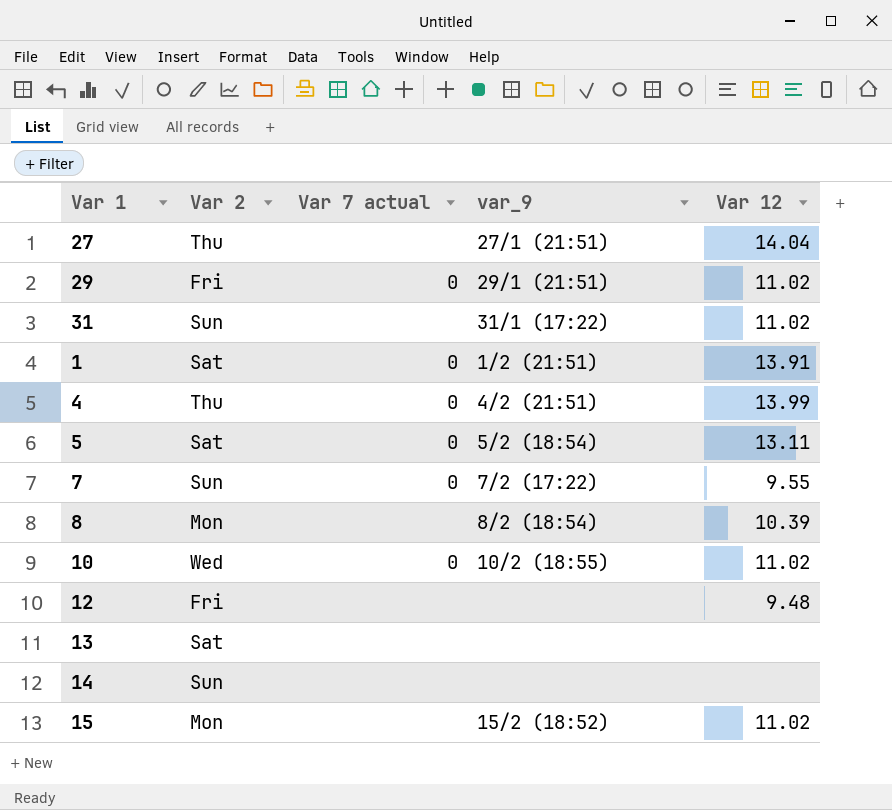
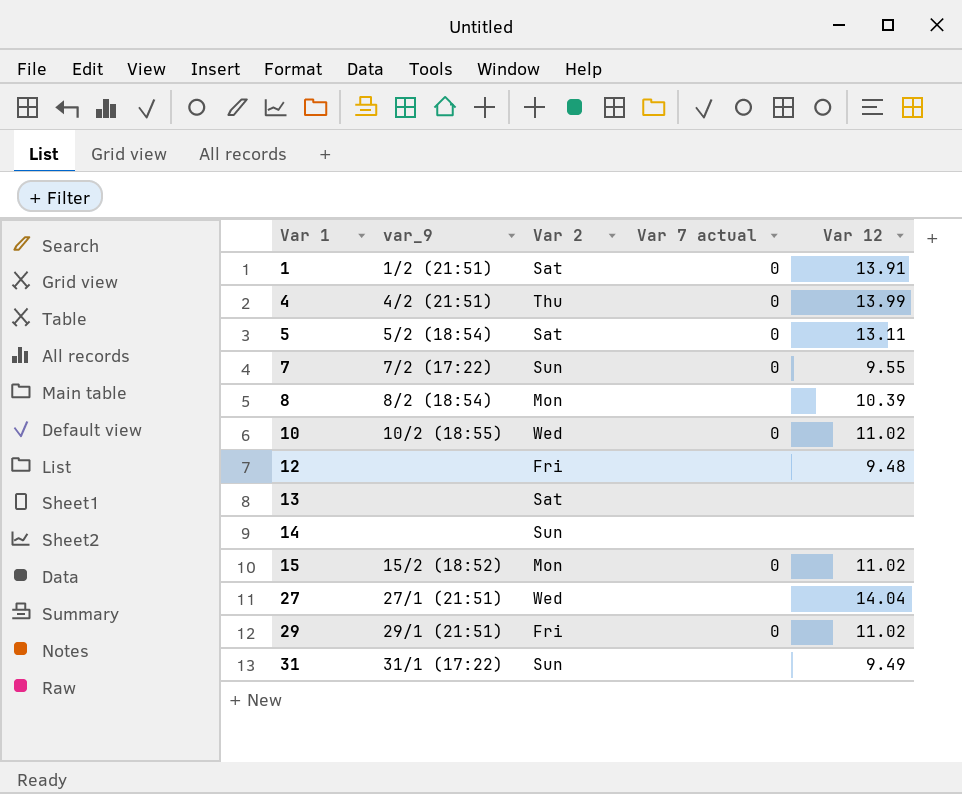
row order: none -> Var 1 ascending
column var_9 | position: 4 -> 2
15 | Var 7 actual: none -> 0
27 | Var 2: Thu -> Wed
31 | Var 12: 11.02 -> 9.49

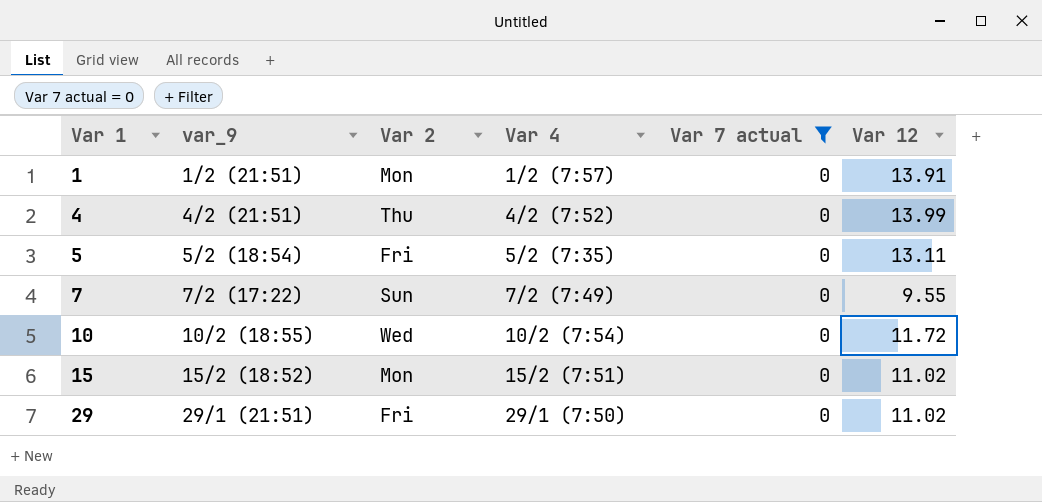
filter: none -> Var 7 actual = 0
column Var 4 | position: none -> 4
1 | Var 2: Sat -> Mon
5 | Var 2: Sat -> Fri
10 | Var 12: 11.02 -> 11.72

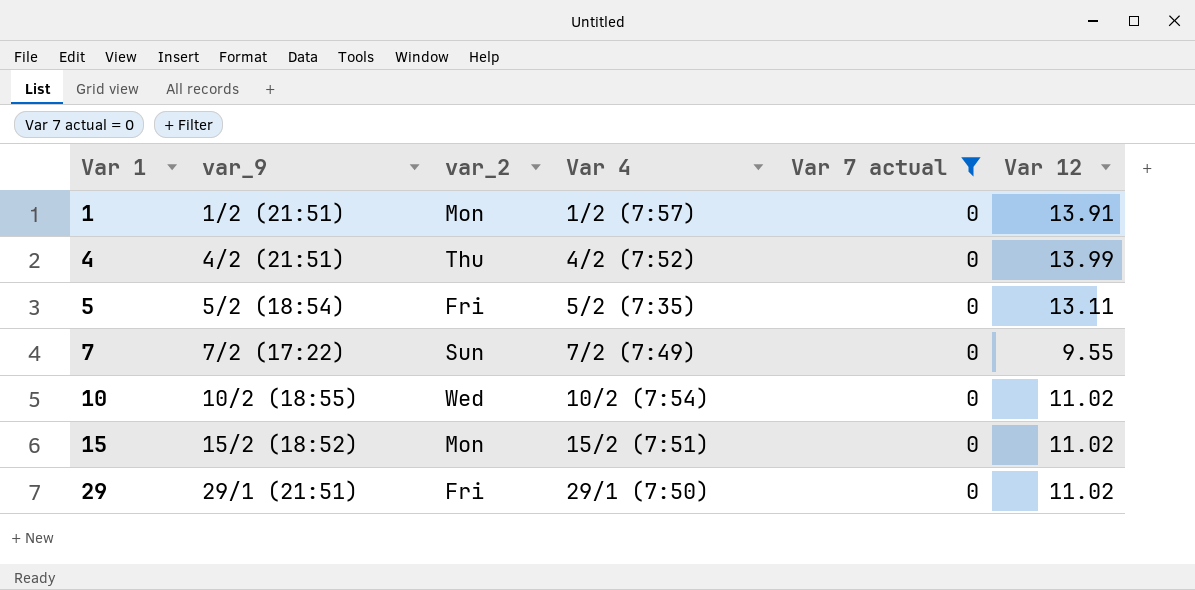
column name: Var 2 -> var_2
10 | Var 12: 11.72 -> 11.02

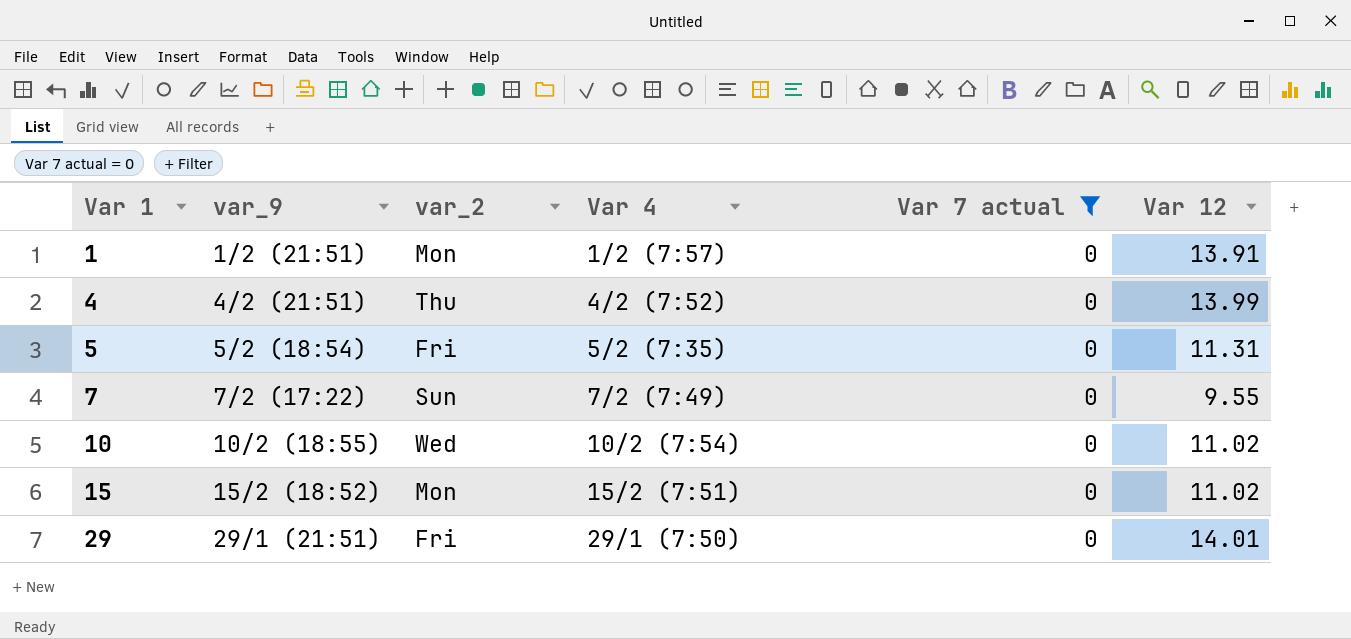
5 | Var 12: 13.11 -> 11.31
29 | Var 12: 11.02 -> 14.01

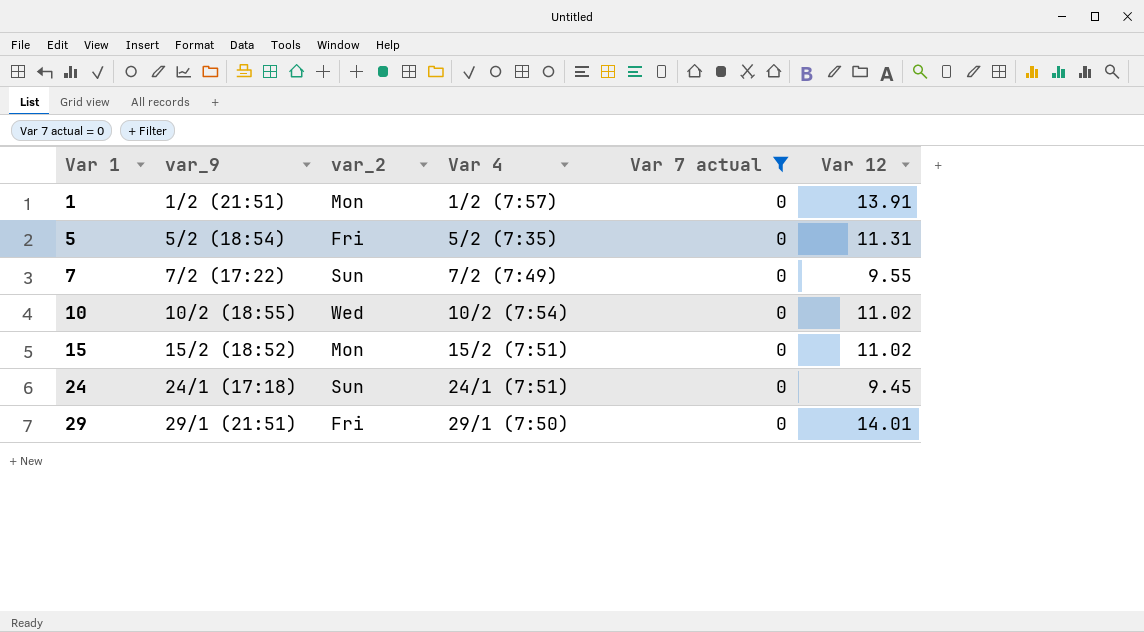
row 4: 4/2 (21:51) | Thu | 4/2 (7:52) | 0 | 13.99 -> none
row 24: none -> 24/1 (17:18) | Sun | 24/1 (7:51) | 0 | 9.45

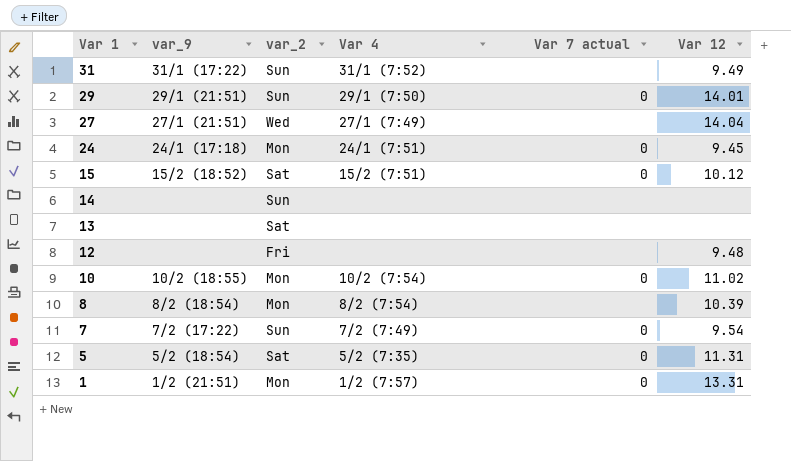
filter: Var 7 actual = 0 -> none
row order: Var 1 ascending -> Var 1 descending
29 | var_2: Fri -> Sun
24 | var_2: Sun -> Mon
15 | var_2: Mon -> Sat
15 | Var 12: 11.02 -> 10.12
10 | var_2: Wed -> Mon
7 | Var 12: 9.55 -> 9.54
5 | var_2: Fri -> Sat
1 | Var 12: 13.91 -> 13.31

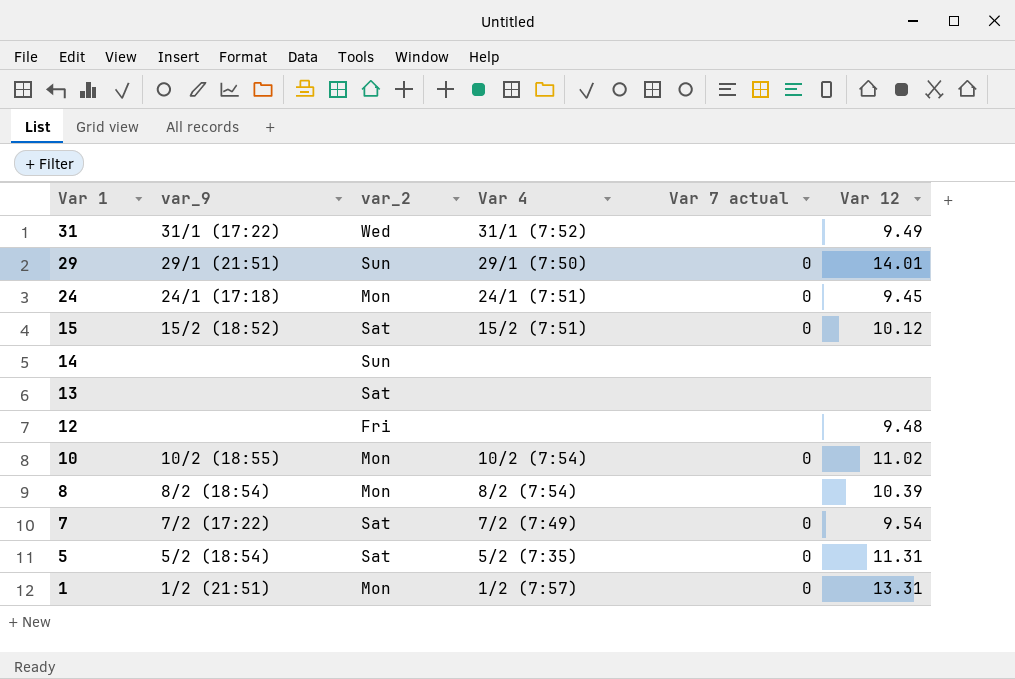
row 27: 27/1 (21:51) | Wed | 27/1 (7:49) | none | 14.04 -> none
31 | var_2: Sun -> Wed
7 | var_2: Sun -> Sat

